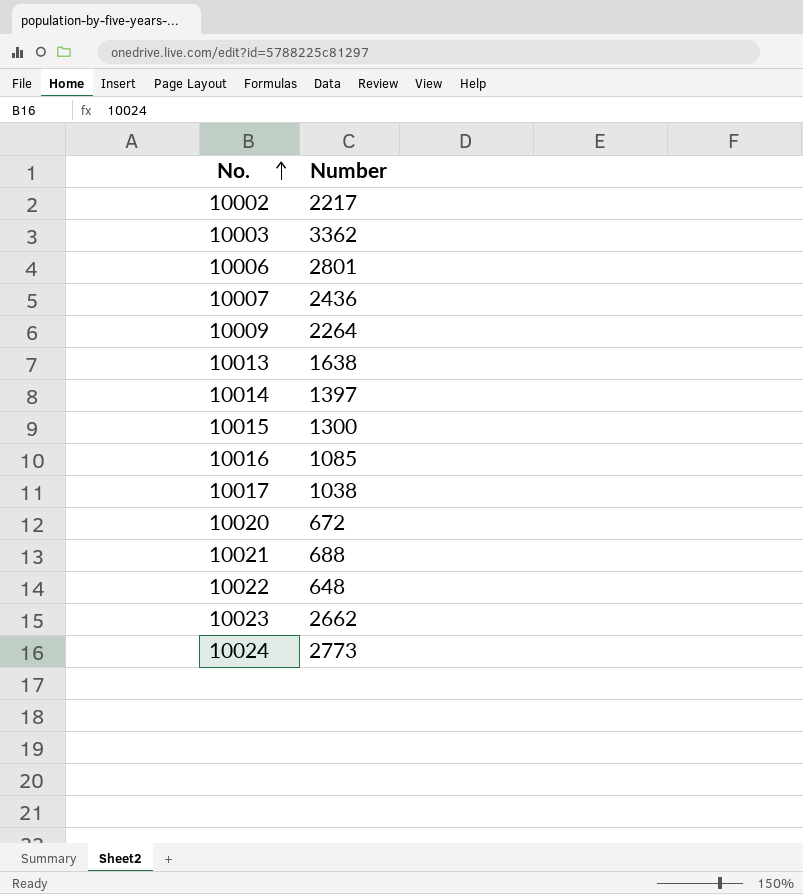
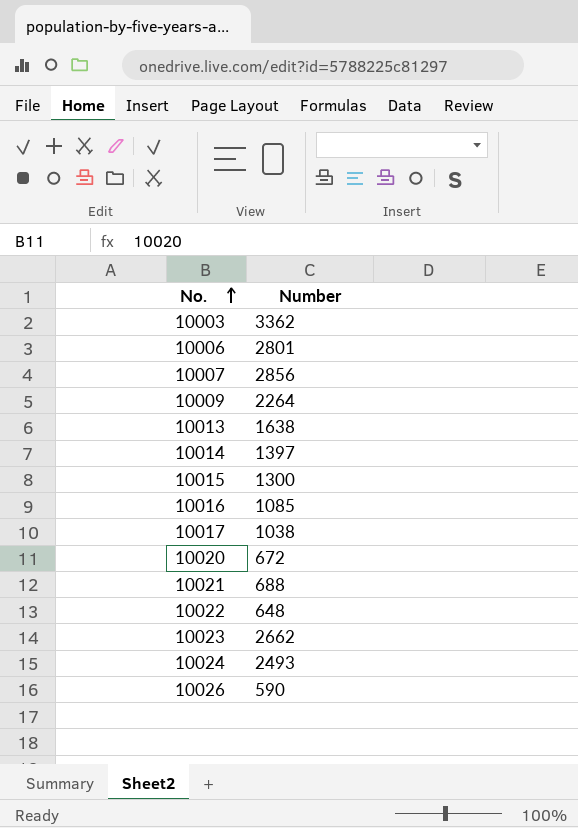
row 10002: 2217 -> none
10007 | Number: 2436 -> 2856
10024 | Number: 2773 -> 2493
row 10026: none -> 590

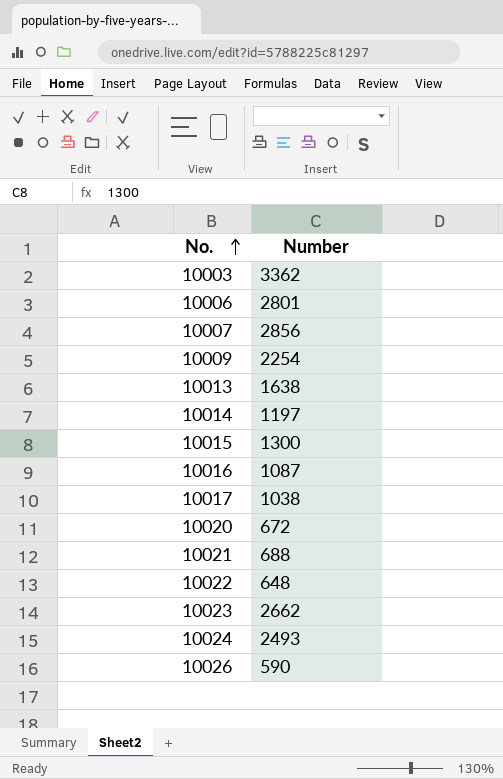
10009 | Number: 2264 -> 2254
10014 | Number: 1397 -> 1197
10016 | Number: 1085 -> 1087

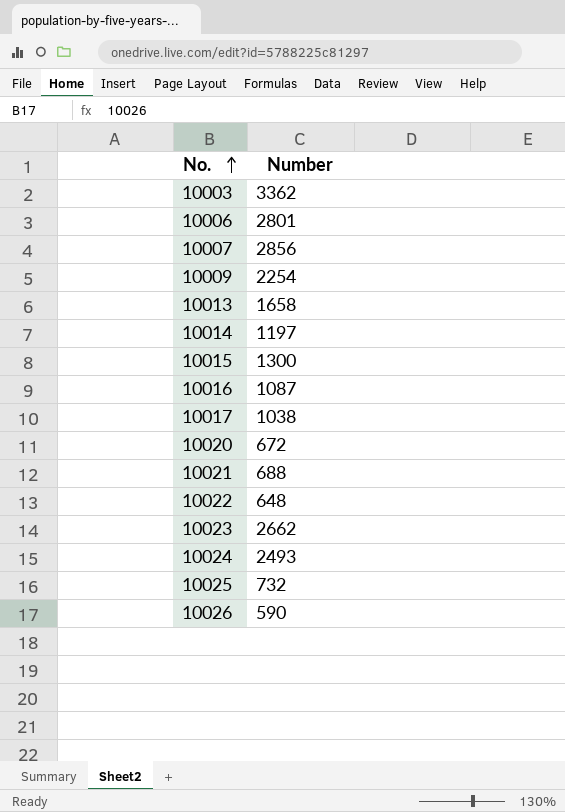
10013 | Number: 1638 -> 1658
row 10025: none -> 732

